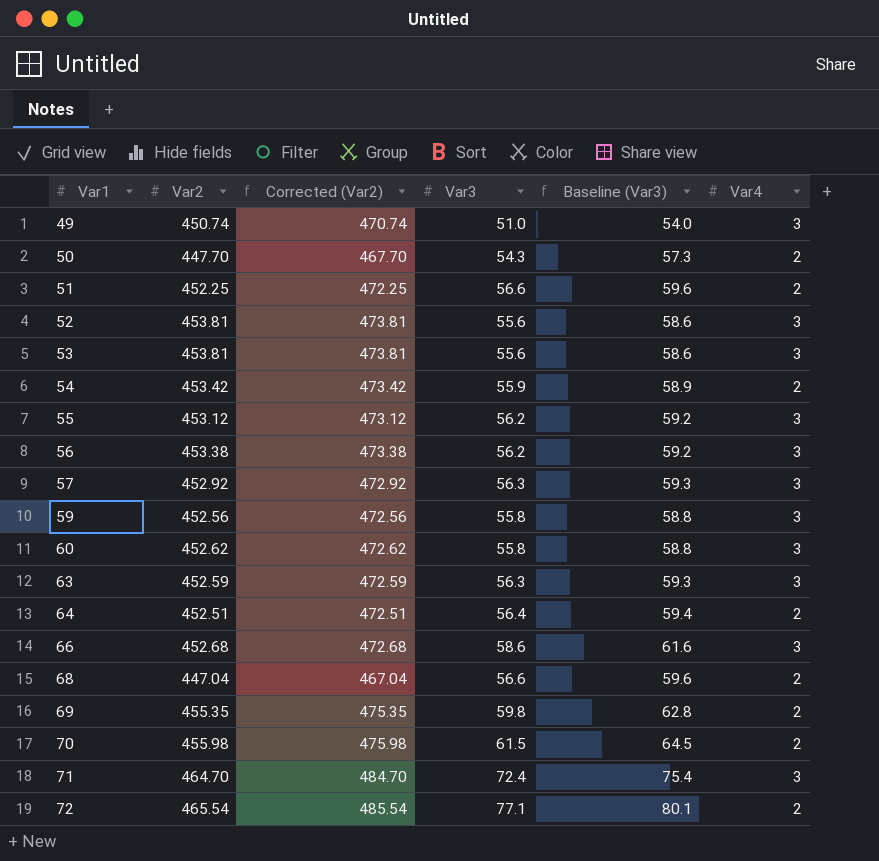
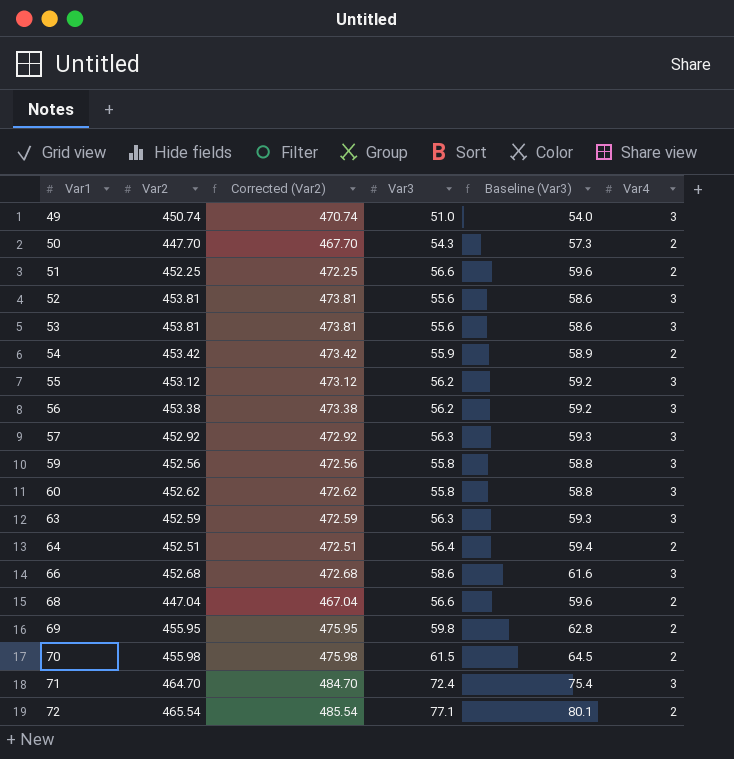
69 | Var2: 455.35 -> 455.95
69 | Corrected (Var2): 475.35 -> 475.95

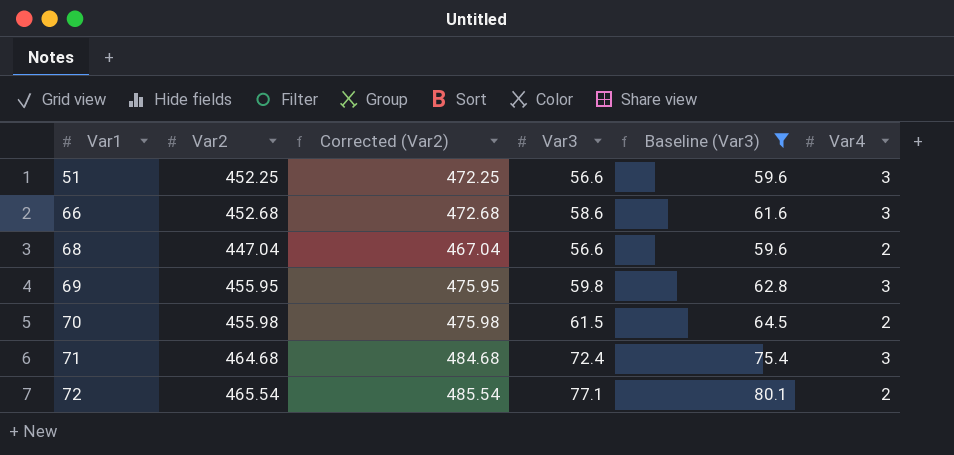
filter: none -> Baseline (Var3) >= 59.6
51 | Var4: 2 -> 3
69 | Var4: 2 -> 3
71 | Var2: 464.70 -> 464.68
71 | Corrected (Var2): 484.70 -> 484.68

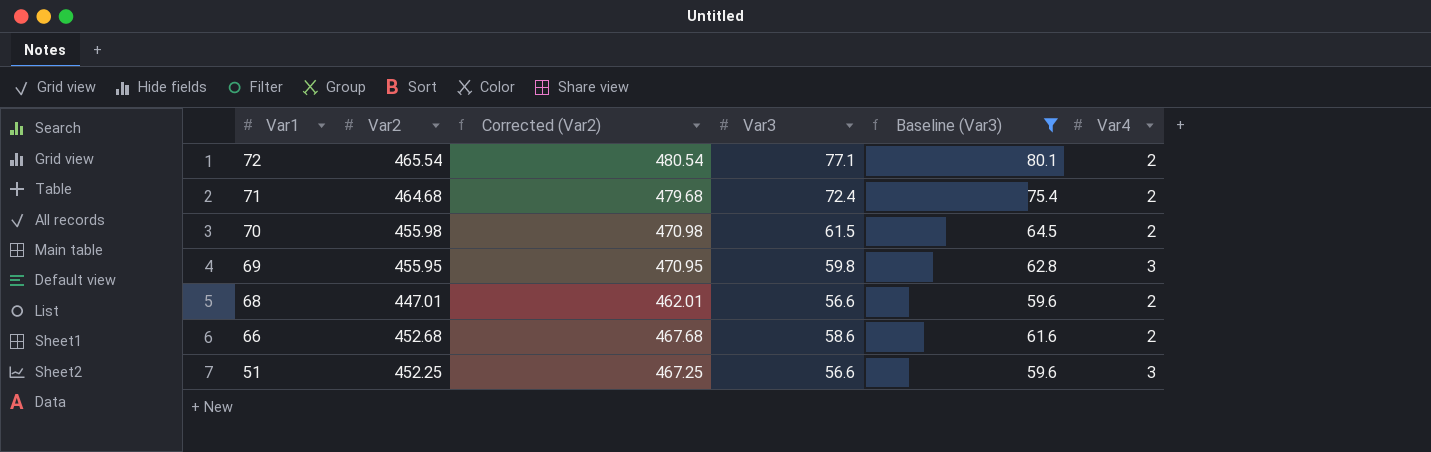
row order: Var1 ascending -> Var1 descending
column Corrected (Var2) | formula: [Var2] + 20 -> [Var2] + 15
71 | Var4: 3 -> 2
68 | Var2: 447.04 -> 447.01
66 | Var4: 3 -> 2

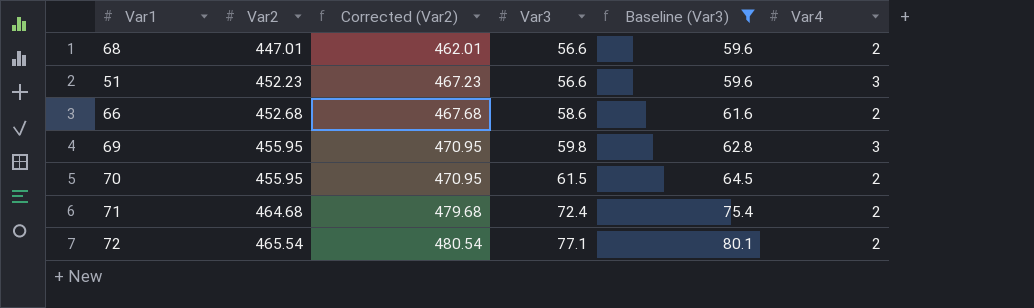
row order: Var1 descending -> Var2 ascending
51 | Var2: 452.25 -> 452.23
51 | Corrected (Var2): 467.25 -> 467.23
70 | Var2: 455.98 -> 455.95
70 | Corrected (Var2): 470.98 -> 470.95

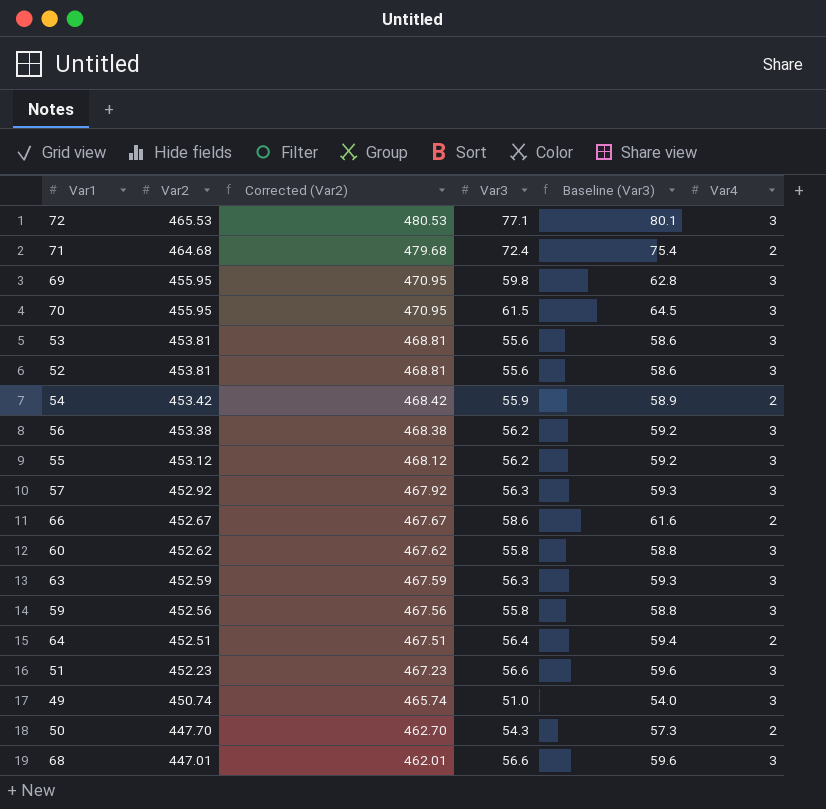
filter: Baseline (Var3) >= 59.6 -> none
row order: Var2 ascending -> Var2 descending
72 | Var2: 465.54 -> 465.53
72 | Corrected (Var2): 480.54 -> 480.53
72 | Var4: 2 -> 3
70 | Var4: 2 -> 3
66 | Var2: 452.68 -> 452.67
66 | Corrected (Var2): 467.68 -> 467.67
68 | Var4: 2 -> 3

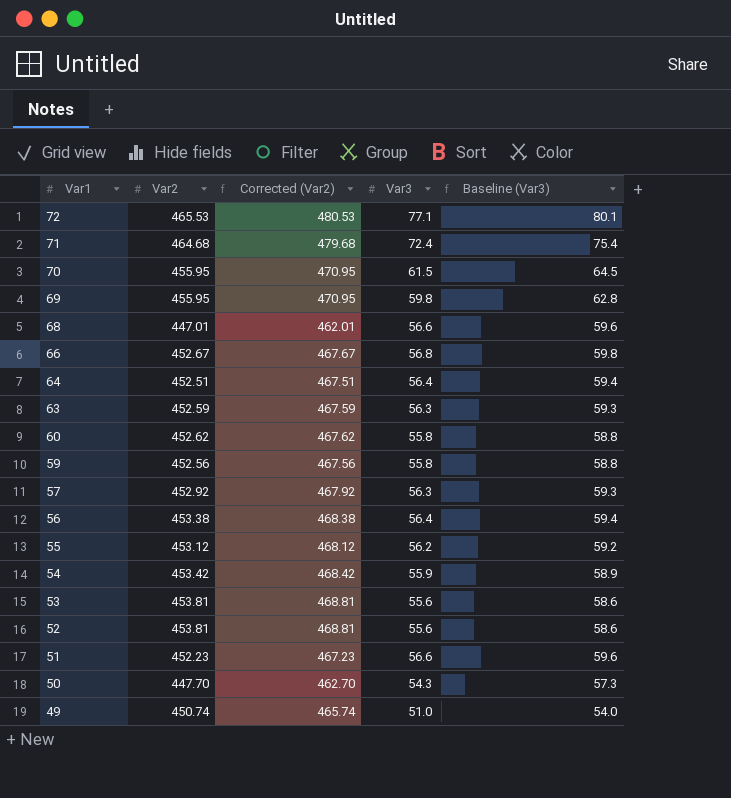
row order: Var2 descending -> Var1 descending
column Var4 | position: 6 -> none
66 | Var3: 58.6 -> 56.8
66 | Baseline (Var3): 61.6 -> 59.8
56 | Var3: 56.2 -> 56.4
56 | Baseline (Var3): 59.2 -> 59.4

